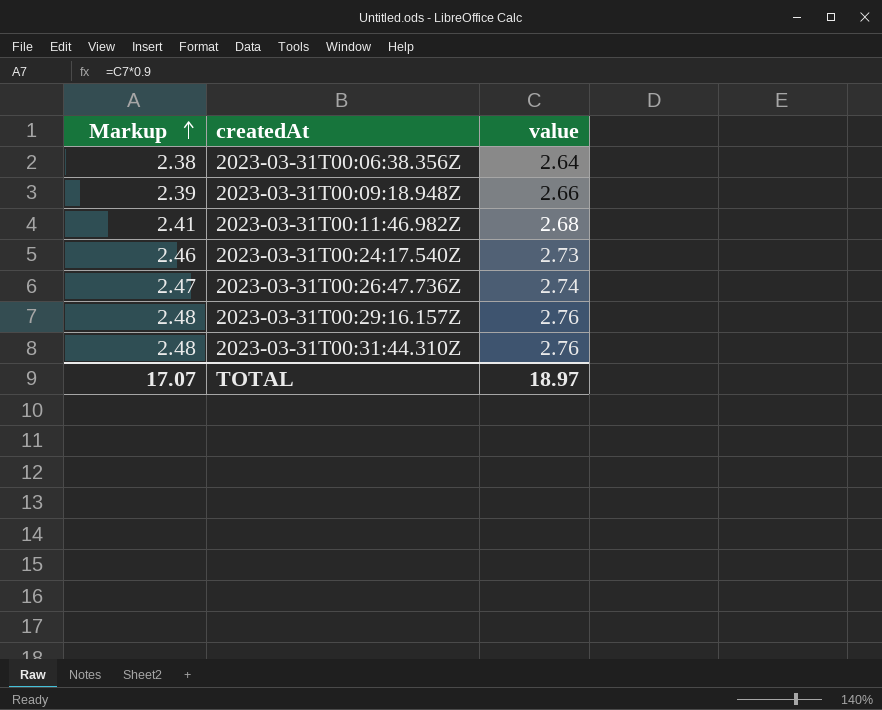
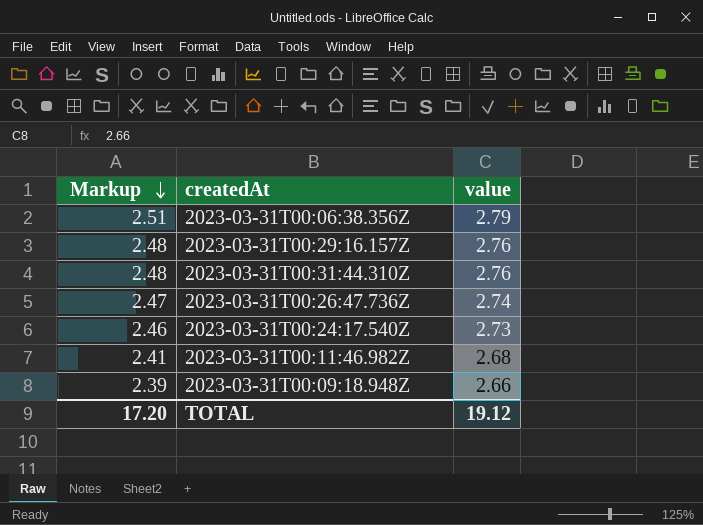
row order: Markup ascending -> Markup descending
2023-03-31T00:06:38.356Z | Markup: 2.38 -> 2.51
2023-03-31T00:06:38.356Z | value: 2.64 -> 2.79
TOTAL | Markup: 17.07 -> 17.20
TOTAL | value: 18.97 -> 19.12

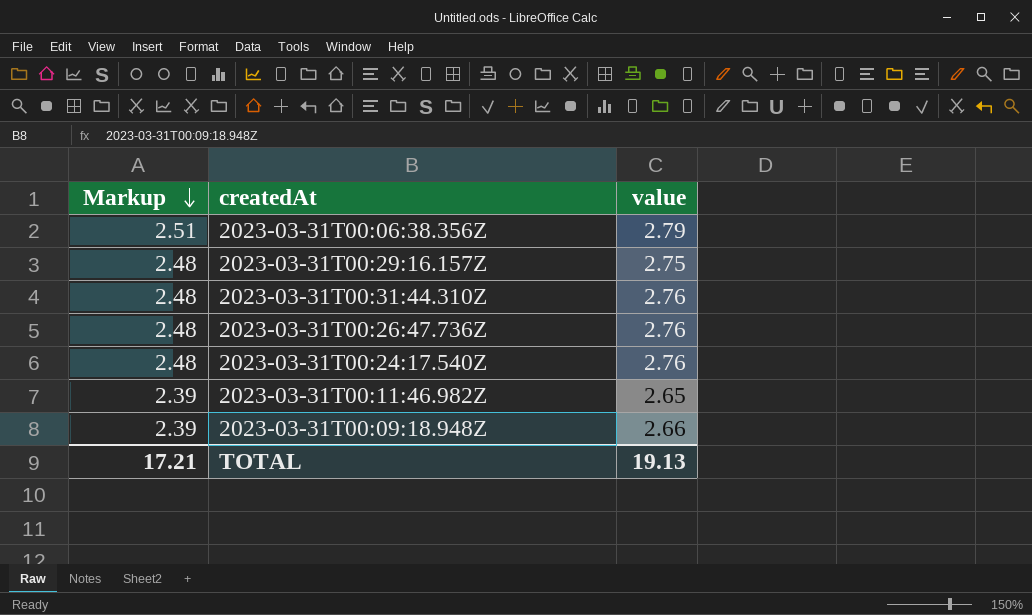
2023-03-31T00:29:16.157Z | value: 2.76 -> 2.75
2023-03-31T00:26:47.736Z | Markup: 2.47 -> 2.48
2023-03-31T00:26:47.736Z | value: 2.74 -> 2.76
2023-03-31T00:24:17.540Z | Markup: 2.46 -> 2.48
2023-03-31T00:24:17.540Z | value: 2.73 -> 2.76
2023-03-31T00:11:46.982Z | Markup: 2.41 -> 2.39
2023-03-31T00:11:46.982Z | value: 2.68 -> 2.65
TOTAL | Markup: 17.20 -> 17.21
TOTAL | value: 19.12 -> 19.13

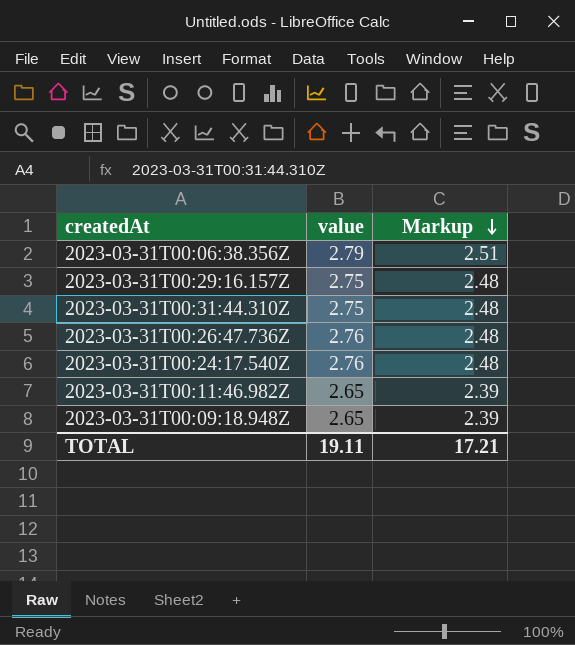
column Markup | position: 1 -> 3
2023-03-31T00:31:44.310Z | value: 2.76 -> 2.75
2023-03-31T00:09:18.948Z | value: 2.66 -> 2.65
TOTAL | value: 19.13 -> 19.11

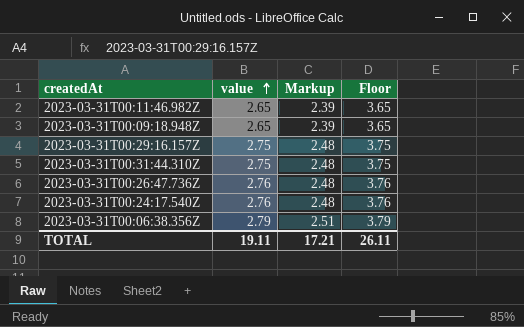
row order: Markup descending -> value ascending
column Floor | formula: none -> [value] + 1

